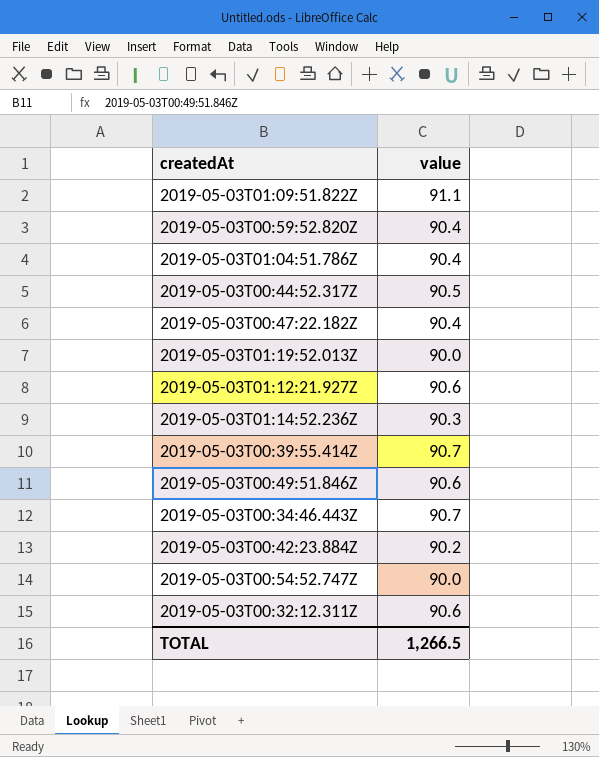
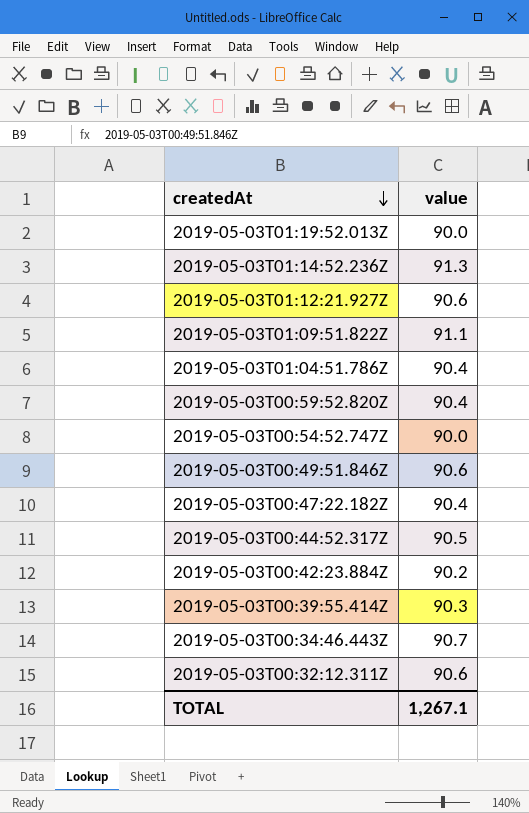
row order: none -> createdAt descending
2019-05-03T01:14:52.236Z | value: 90.3 -> 91.3
2019-05-03T00:39:55.414Z | value: 90.7 -> 90.3
TOTAL | value: 1,266.5 -> 1,267.1

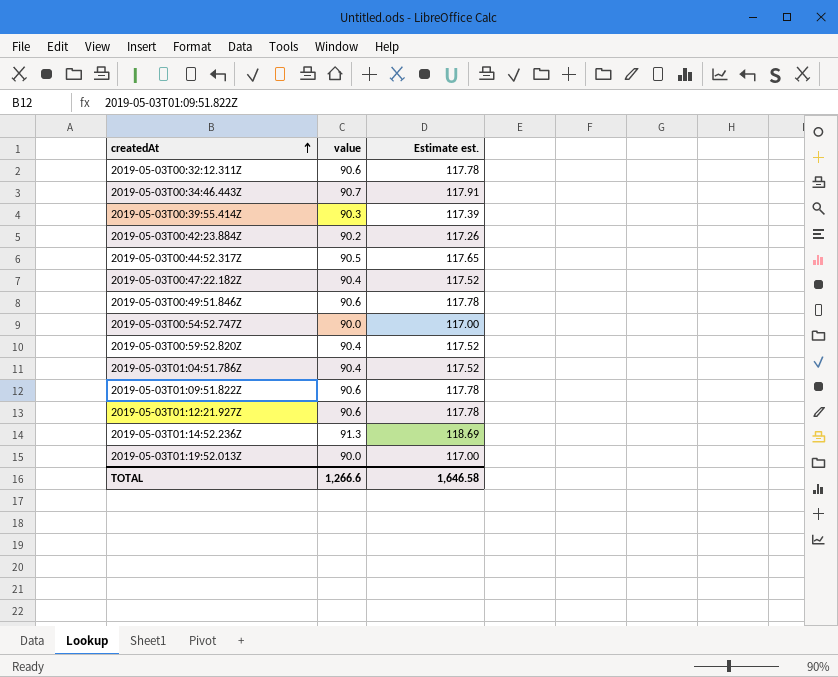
row order: createdAt descending -> createdAt ascending
column Estimate est. | formula: none -> [value] * 1.3
2019-05-03T01:09:51.822Z | value: 91.1 -> 90.6
TOTAL | value: 1,267.1 -> 1,266.6

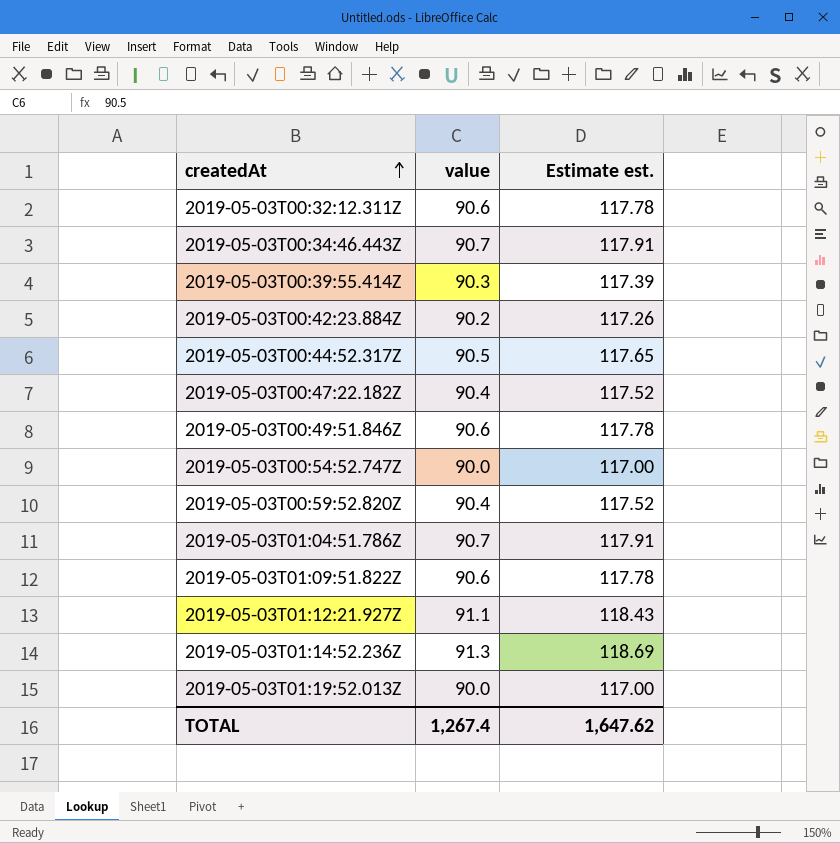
2019-05-03T01:04:51.786Z | value: 90.4 -> 90.7
2019-05-03T01:04:51.786Z | Estimate est.: 117.52 -> 117.91
2019-05-03T01:12:21.927Z | value: 90.6 -> 91.1
2019-05-03T01:12:21.927Z | Estimate est.: 117.78 -> 118.43
TOTAL | value: 1,266.6 -> 1,267.4
TOTAL | Estimate est.: 1,646.58 -> 1,647.62

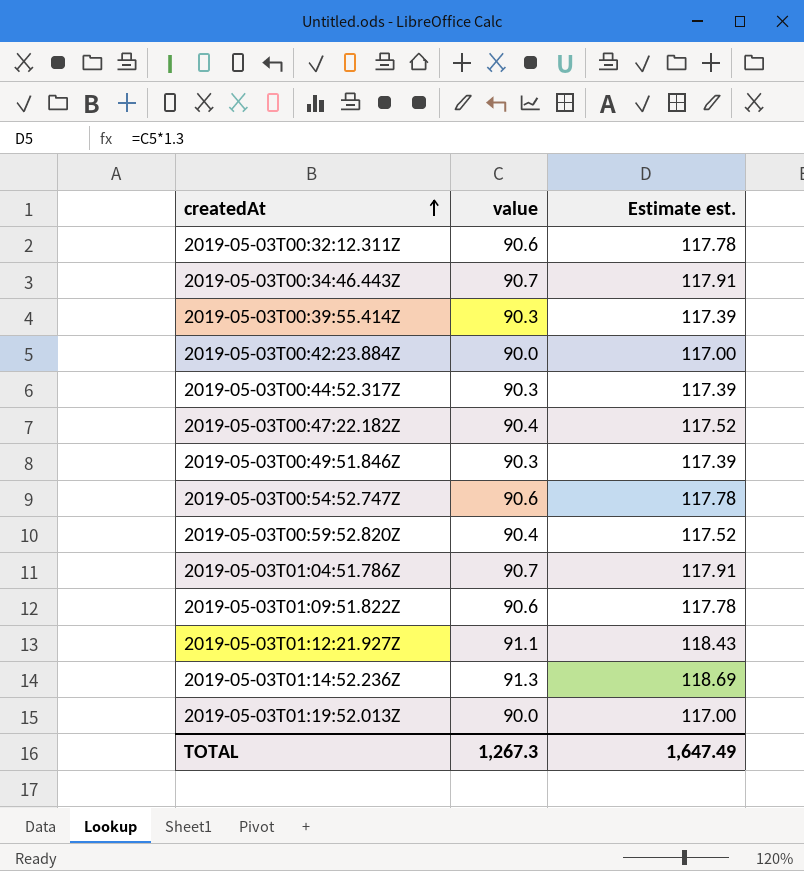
2019-05-03T00:42:23.884Z | value: 90.2 -> 90.0
2019-05-03T00:42:23.884Z | Estimate est.: 117.26 -> 117.00
2019-05-03T00:44:52.317Z | value: 90.5 -> 90.3
2019-05-03T00:44:52.317Z | Estimate est.: 117.65 -> 117.39
2019-05-03T00:49:51.846Z | value: 90.6 -> 90.3
2019-05-03T00:49:51.846Z | Estimate est.: 117.78 -> 117.39
2019-05-03T00:54:52.747Z | value: 90.0 -> 90.6
2019-05-03T00:54:52.747Z | Estimate est.: 117.00 -> 117.78
TOTAL | value: 1,267.4 -> 1,267.3
TOTAL | Estimate est.: 1,647.62 -> 1,647.49

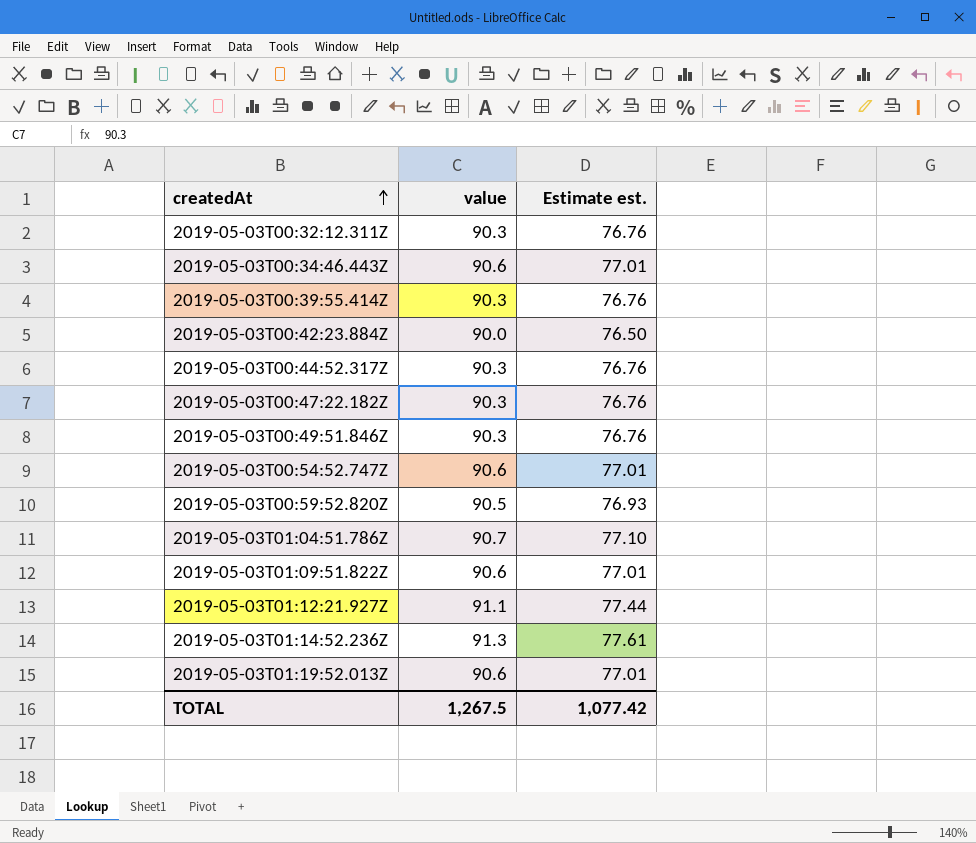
column Estimate est. | formula: [value] * 1.3 -> [value] * 0.85
2019-05-03T00:32:12.311Z | value: 90.6 -> 90.3
2019-05-03T00:34:46.443Z | value: 90.7 -> 90.6
2019-05-03T00:47:22.182Z | value: 90.4 -> 90.3
2019-05-03T00:59:52.820Z | value: 90.4 -> 90.5
2019-05-03T01:19:52.013Z | value: 90.0 -> 90.6
TOTAL | value: 1,267.3 -> 1,267.5
TOTAL | Estimate est.: 1,647.49 -> 1,077.42

